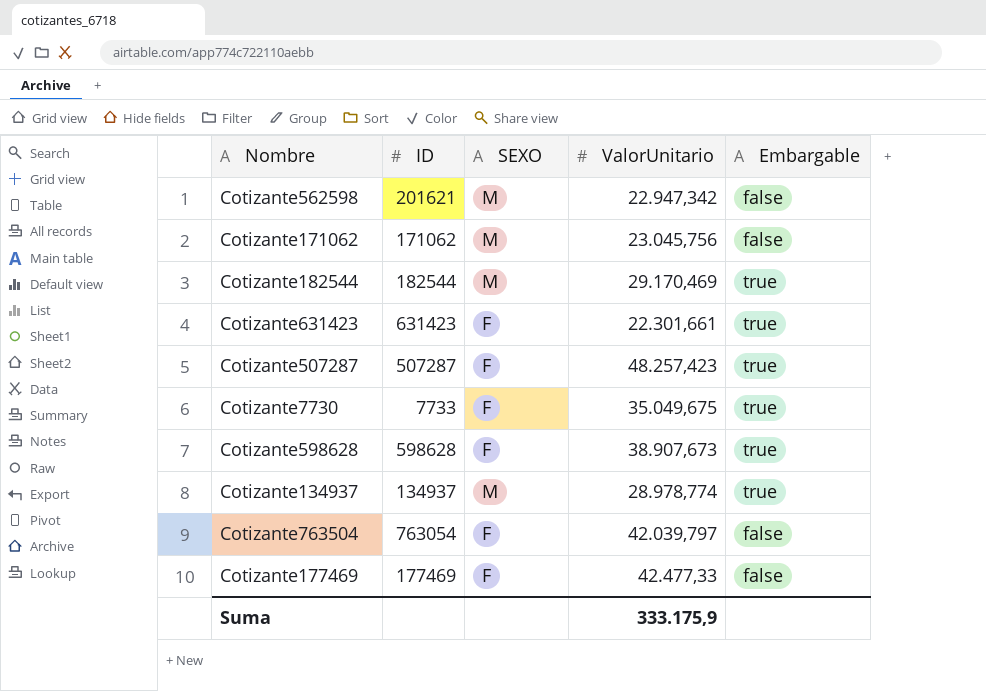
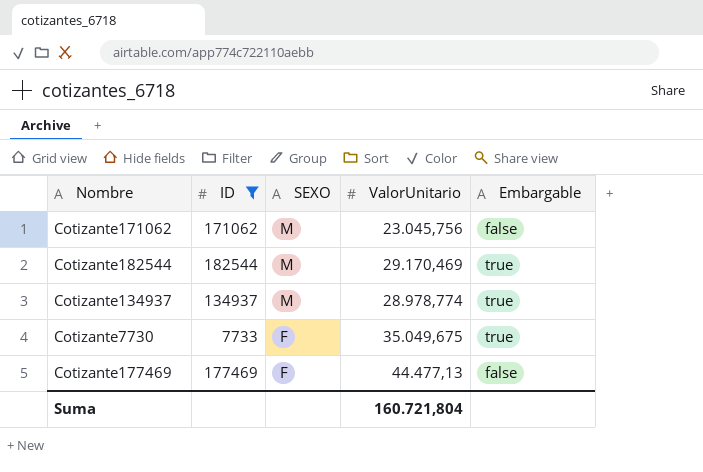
filter: none -> ID <= 182544
row order: none -> SEXO descending
Cotizante177469 | ValorUnitario: 42.477,33 -> 44.477,13
Suma | ValorUnitario: 333.175,9 -> 160.721,804

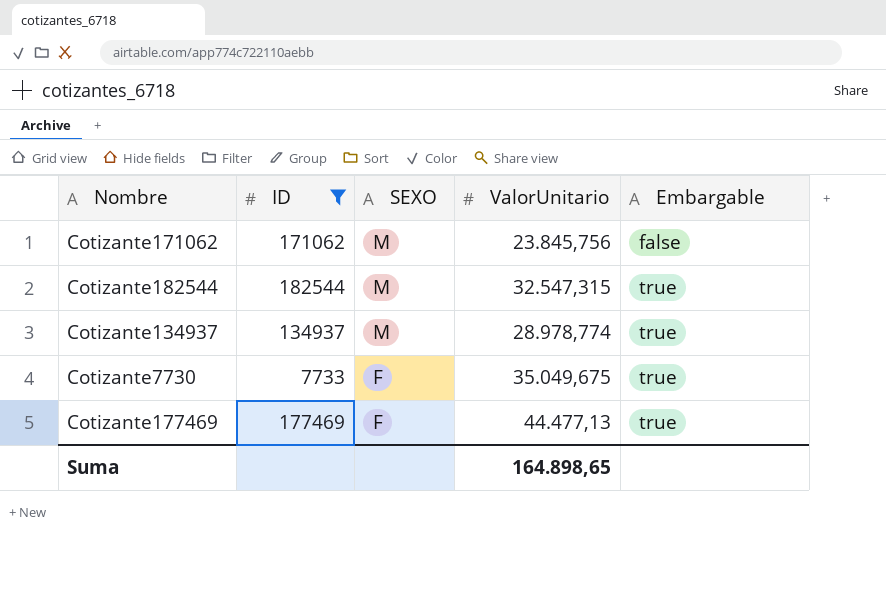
Cotizante171062 | ValorUnitario: 23.045,756 -> 23.845,756
Cotizante182544 | ValorUnitario: 29.170,469 -> 32.547,315
Cotizante177469 | Embargable: false -> true
Suma | ValorUnitario: 160.721,804 -> 164.898,65

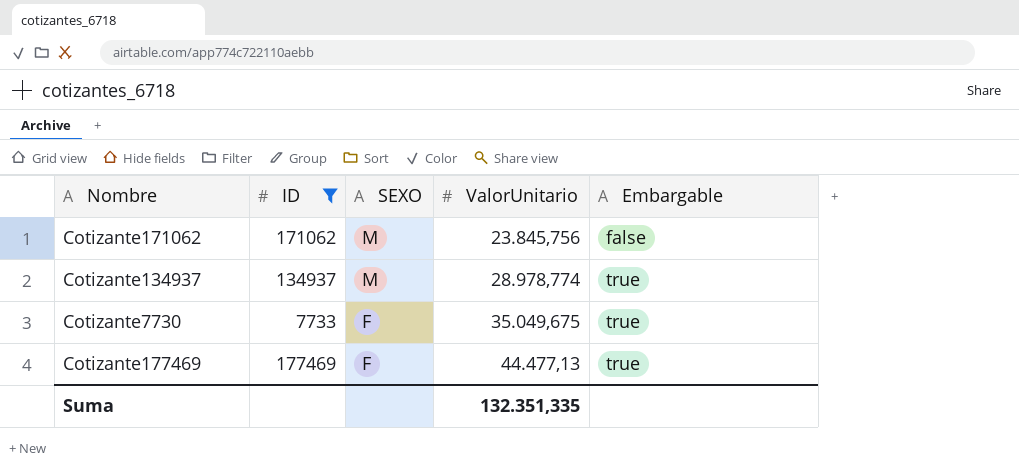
row Cotizante182544: 182544 | M | 32.547,315 | true -> none
Suma | ValorUnitario: 164.898,65 -> 132.351,335

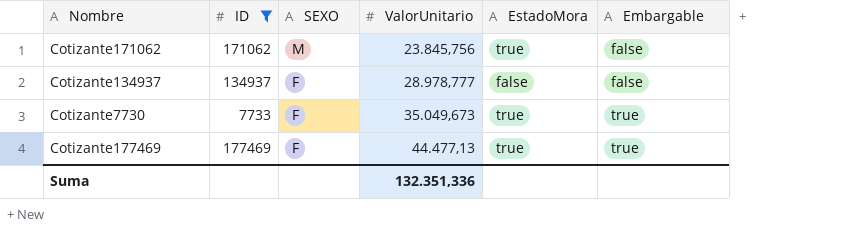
column EstadoMora | position: none -> 5
Cotizante134937 | SEXO: M -> F
Cotizante134937 | ValorUnitario: 28.978,774 -> 28.978,777
Cotizante134937 | Embargable: true -> false
Cotizante7730 | ValorUnitario: 35.049,675 -> 35.049,673
Suma | ValorUnitario: 132.351,335 -> 132.351,336

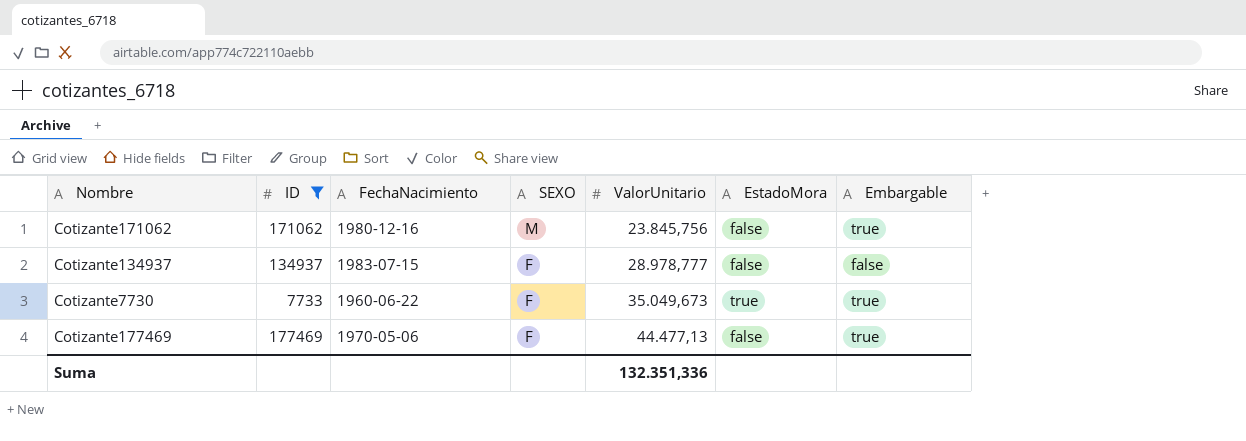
column FechaNacimiento | position: none -> 3
Cotizante171062 | EstadoMora: true -> false
Cotizante171062 | Embargable: false -> true
Cotizante177469 | EstadoMora: true -> false

